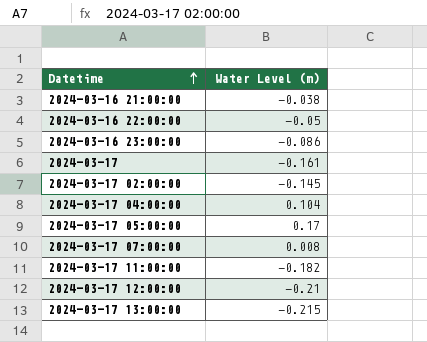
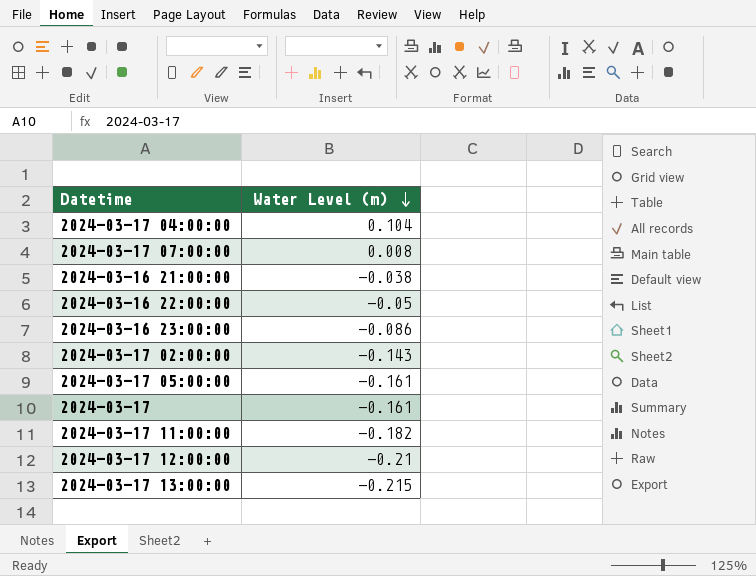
row order: Datetime ascending -> Water Level (m) descending
2024-03-17 02:00:00 | Water Level (m): -0.145 -> -0.143
2024-03-17 05:00:00 | Water Level (m): 0.17 -> -0.161

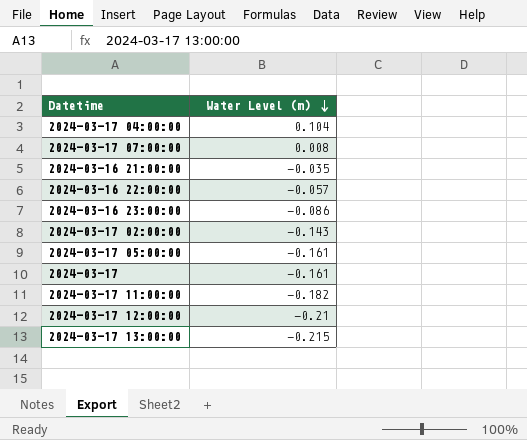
2024-03-16 21:00:00 | Water Level (m): -0.038 -> -0.035
2024-03-16 22:00:00 | Water Level (m): -0.05 -> -0.057

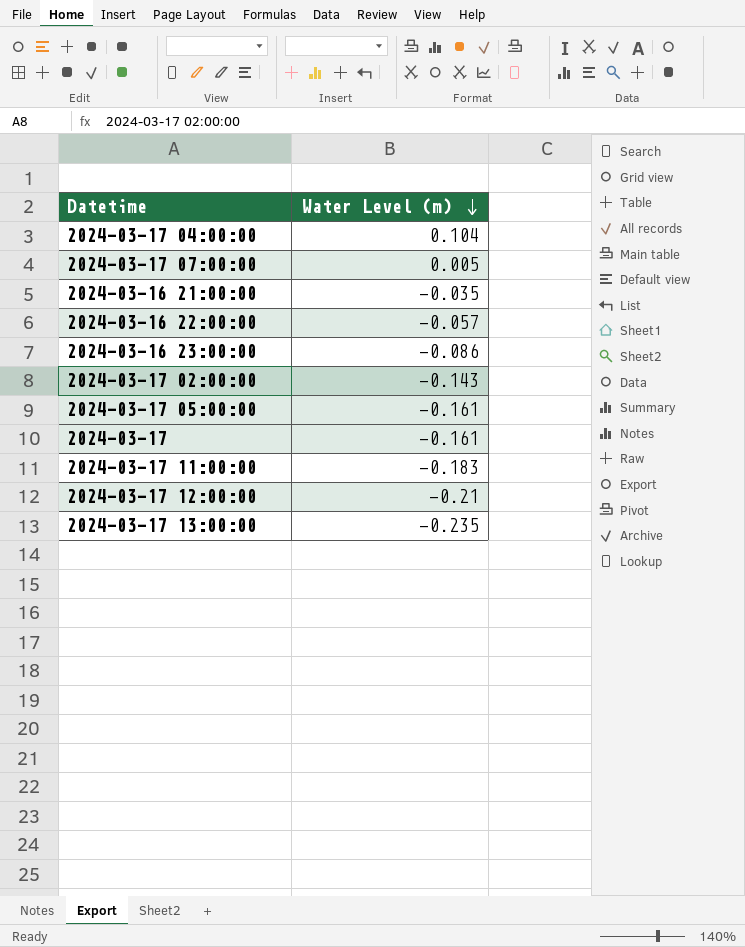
2024-03-17 07:00:00 | Water Level (m): 0.008 -> 0.005
2024-03-17 11:00:00 | Water Level (m): -0.182 -> -0.183
2024-03-17 13:00:00 | Water Level (m): -0.215 -> -0.235

